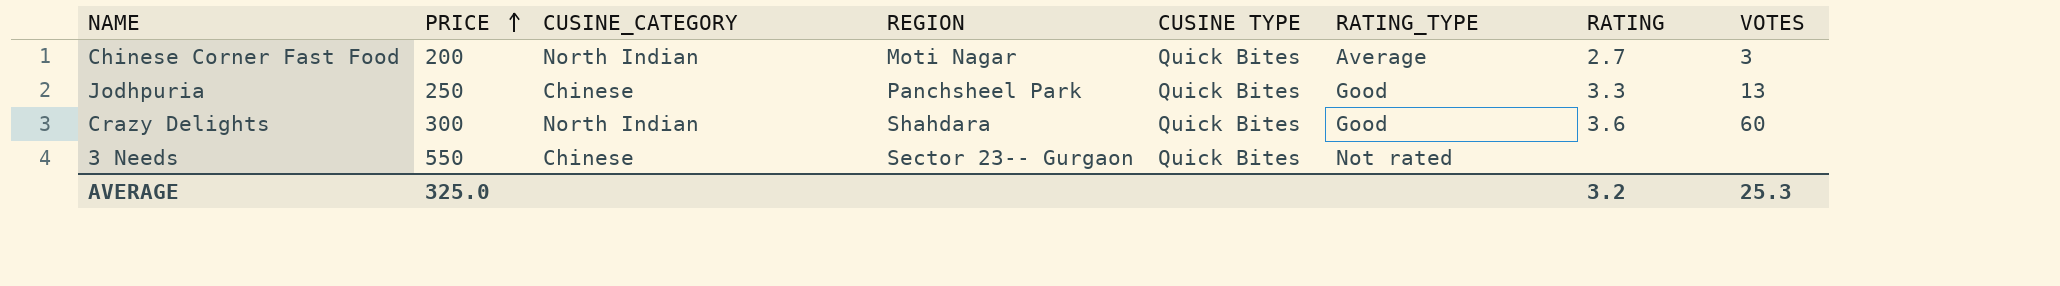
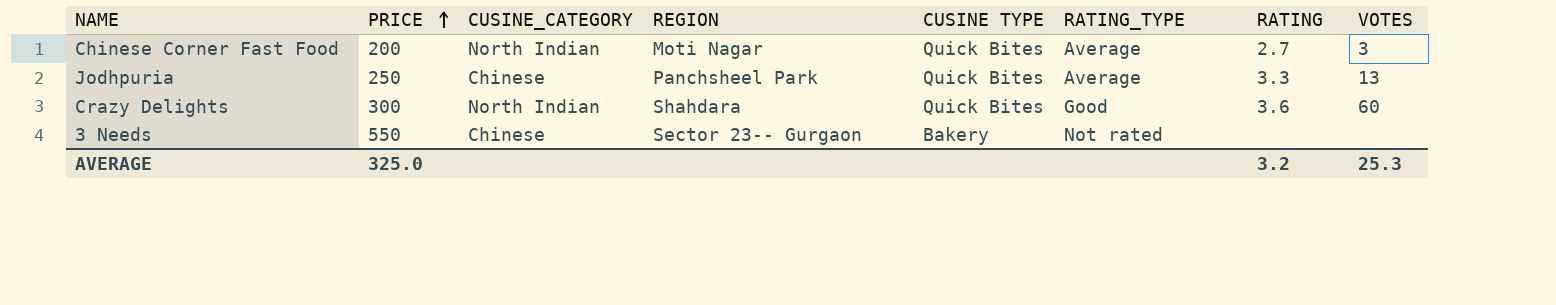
Jodhpuria | RATING_TYPE: Good -> Average
3 Needs | CUSINE TYPE: Quick Bites -> Bakery

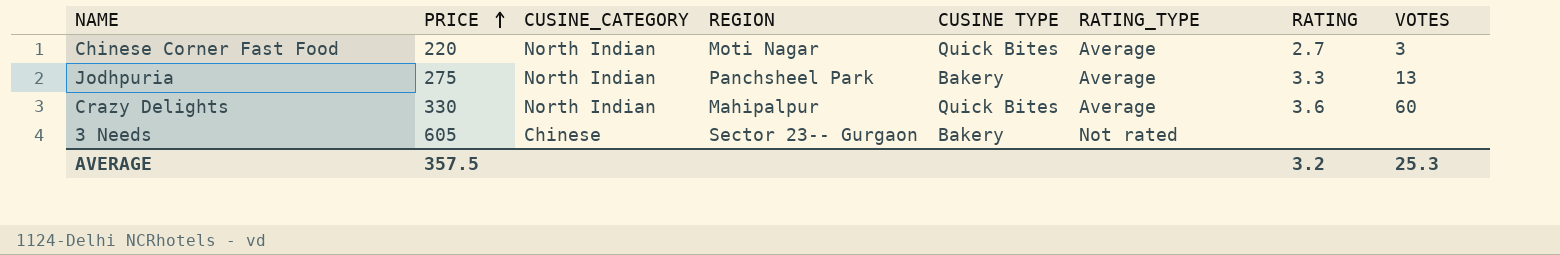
Chinese Corner Fast Food | PRICE: 200 -> 220
Jodhpuria | PRICE: 250 -> 275
Jodhpuria | CUSINE_CATEGORY: Chinese -> North Indian
Jodhpuria | CUSINE TYPE: Quick Bites -> Bakery
Crazy Delights | PRICE: 300 -> 330
Crazy Delights | REGION: Shahdara -> Mahipalpur
Crazy Delights | RATING_TYPE: Good -> Average
3 Needs | PRICE: 550 -> 605
AVERAGE | PRICE: 325.0 -> 357.5

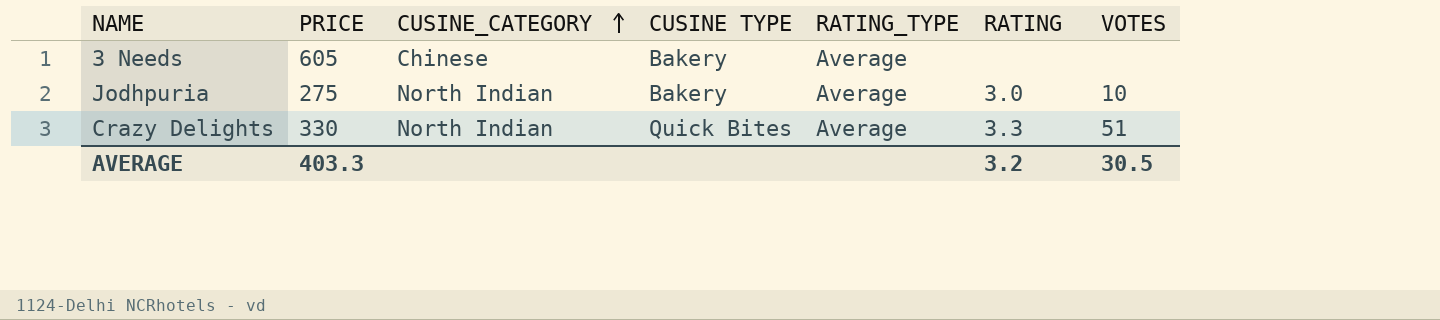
row order: PRICE ascending -> CUSINE_CATEGORY ascending
column REGION | position: 4 -> none
row Chinese Corner Fast Food: 220 | North Indian | Moti Nagar | Quick Bites | Average | 2.7 | 3 -> none
3 Needs | RATING_TYPE: Not rated -> Average
Jodhpuria | RATING: 3.3 -> 3.0
Jodhpuria | VOTES: 13 -> 10
Crazy Delights | RATING: 3.6 -> 3.3
Crazy Delights | VOTES: 60 -> 51
AVERAGE | PRICE: 357.5 -> 403.3
AVERAGE | VOTES: 25.3 -> 30.5

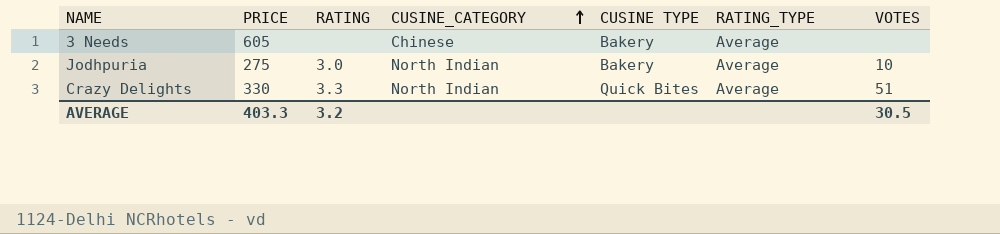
column RATING | position: 6 -> 3

